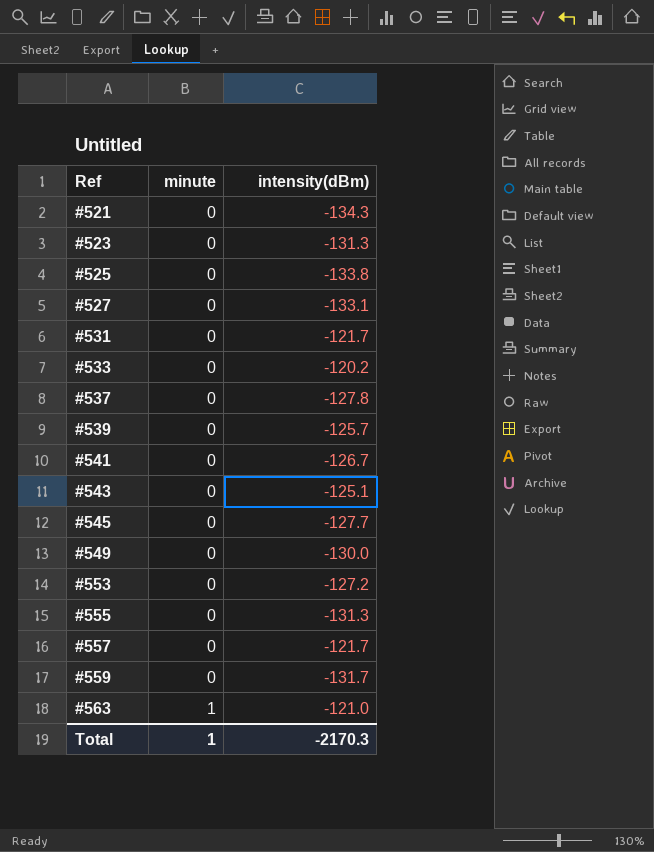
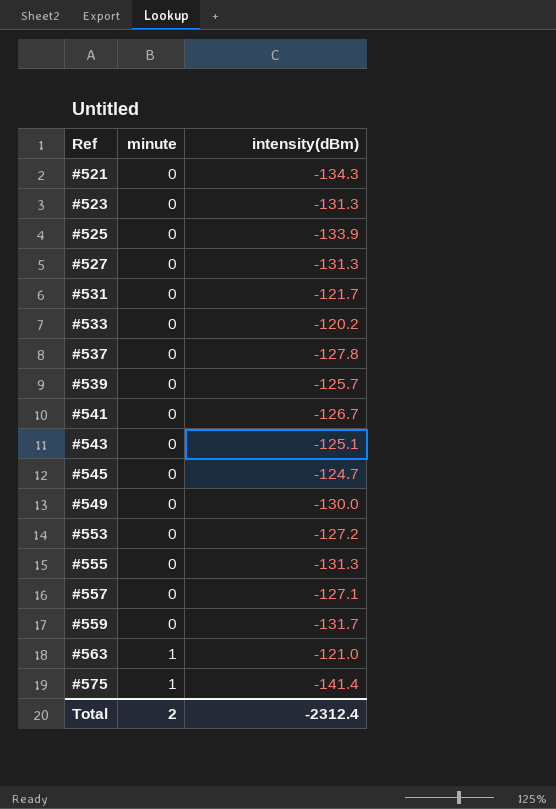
#525 | intensity(dBm): -133.8 -> -133.9
#527 | intensity(dBm): -133.1 -> -131.3
#545 | intensity(dBm): -127.7 -> -124.7
#557 | intensity(dBm): -121.7 -> -127.1
row #575: none -> 1 | -141.4
Total | minute: 1 -> 2
Total | intensity(dBm): -2170.3 -> -2312.4

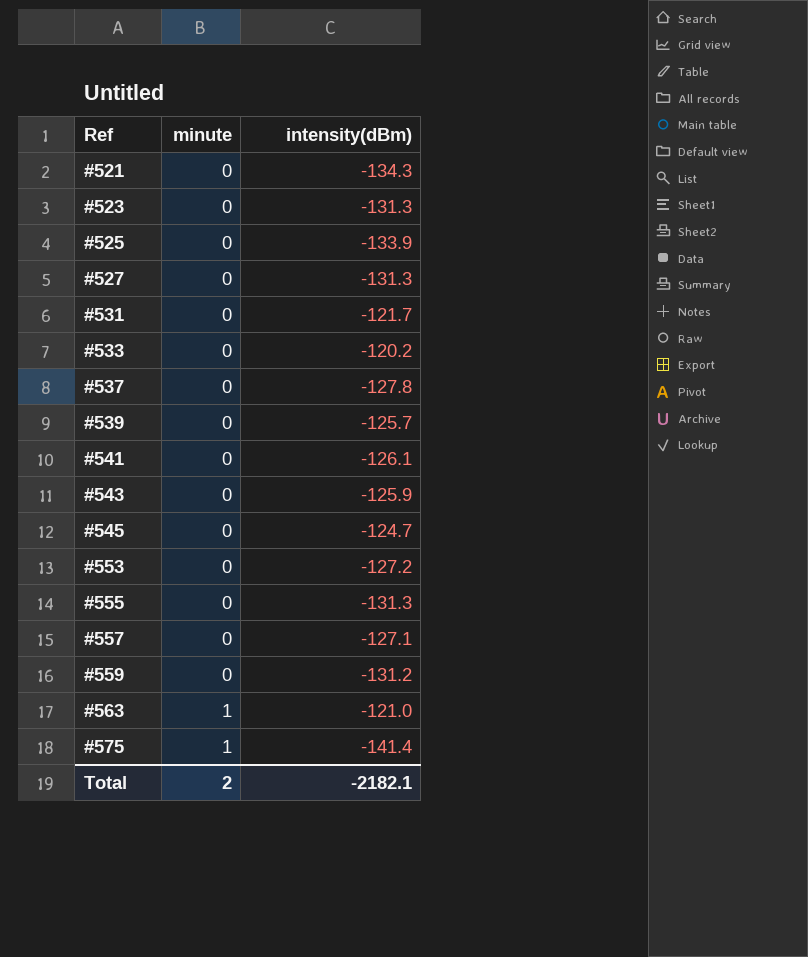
row #549: 0 | -130.0 -> none
#541 | intensity(dBm): -126.7 -> -126.1
#543 | intensity(dBm): -125.1 -> -125.9
#559 | intensity(dBm): -131.7 -> -131.2
Total | intensity(dBm): -2312.4 -> -2182.1

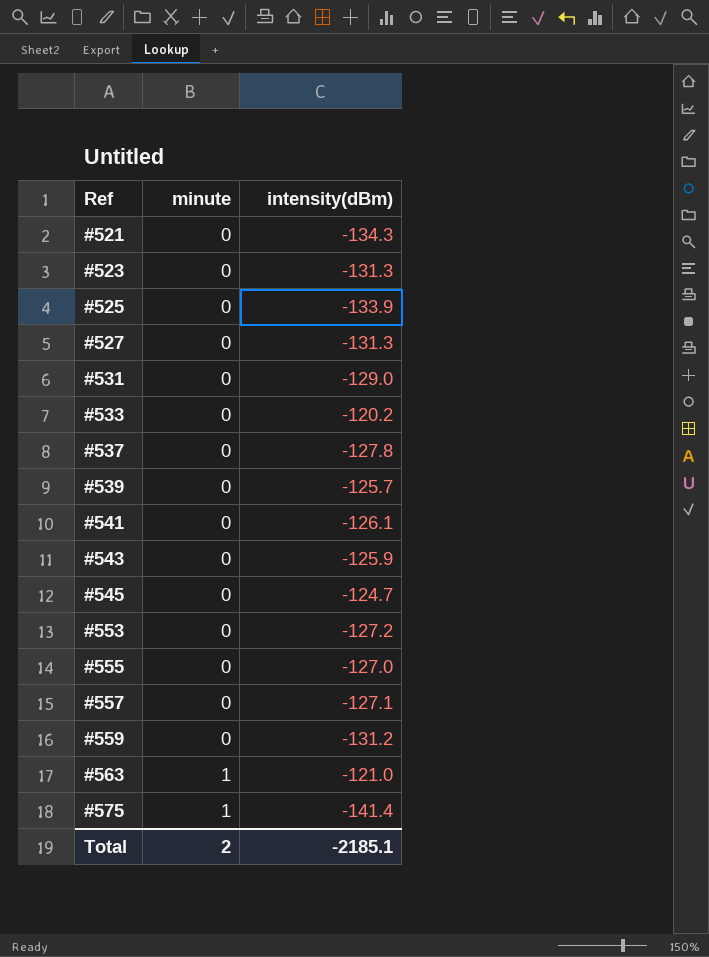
#531 | intensity(dBm): -121.7 -> -129.0
#555 | intensity(dBm): -131.3 -> -127.0
Total | intensity(dBm): -2182.1 -> -2185.1

